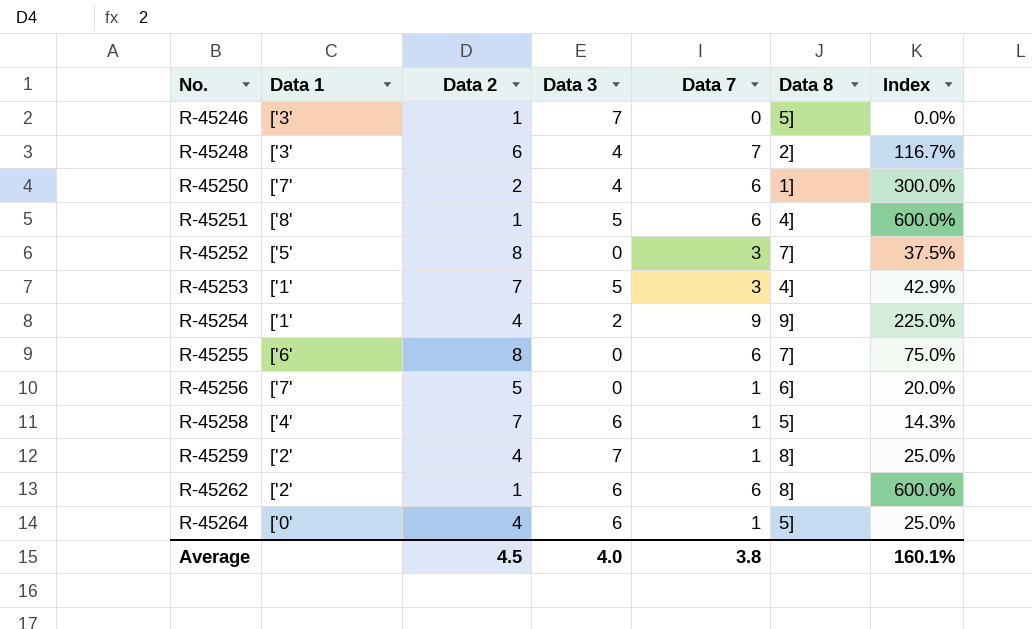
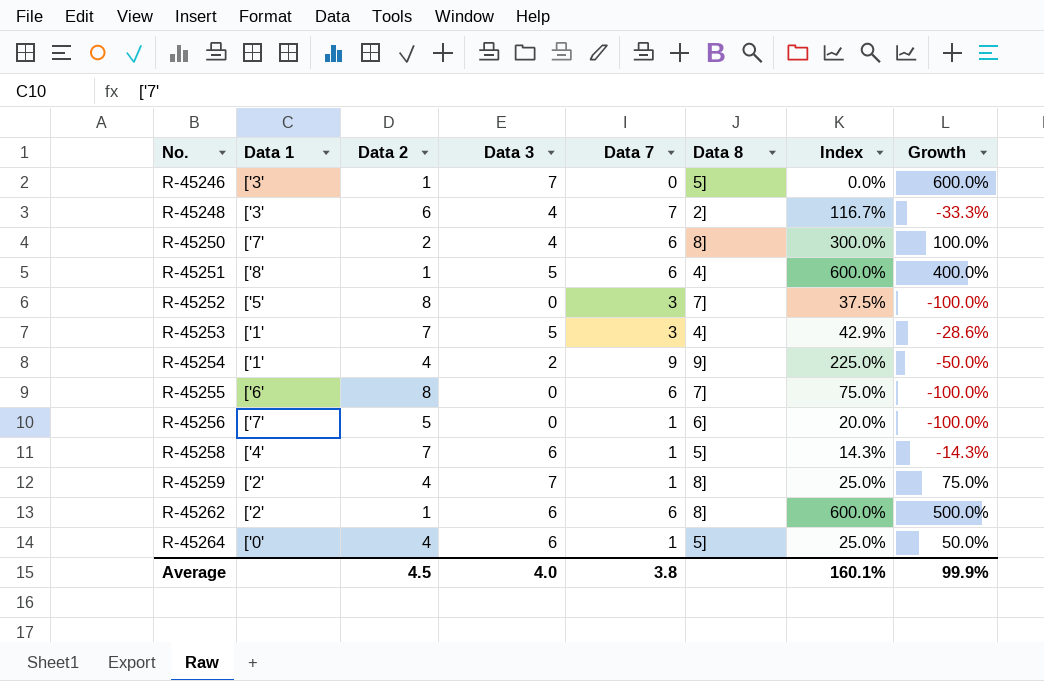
column Growth | formula: none -> ([Data 3] - [Data 2]) / [Data 2]
R-45250 | Data 8: 1] -> 8]

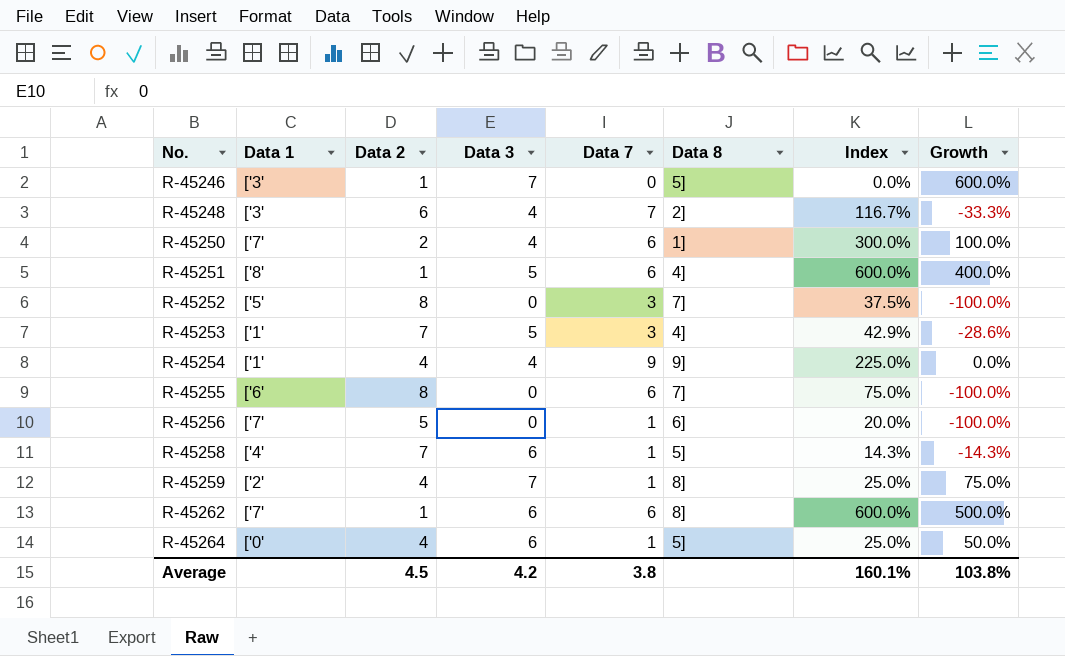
R-45250 | Data 8: 8] -> 1]
R-45254 | Data 3: 2 -> 4
R-45254 | Growth: -50.0% -> 0.0%
R-45262 | Data 1: ['2' -> ['7'
Average | Data 3: 4.0 -> 4.2
Average | Growth: 99.9% -> 103.8%

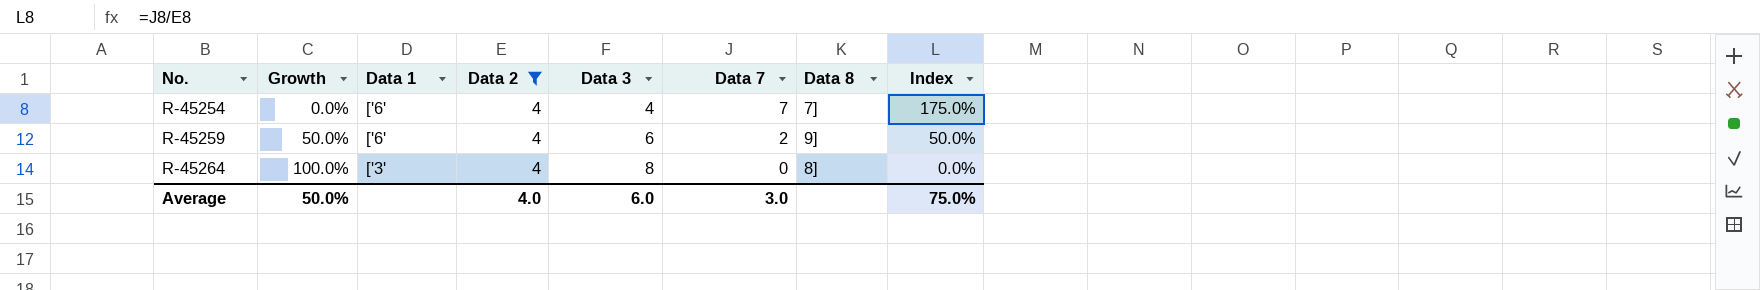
filter: none -> Data 2 = 4
column Growth | position: 8 -> 2
R-45254 | Data 1: ['1' -> ['6'
R-45254 | Data 7: 9 -> 7
R-45254 | Data 8: 9] -> 7]
R-45254 | Index: 225.0% -> 175.0%
R-45259 | Growth: 75.0% -> 50.0%
R-45259 | Data 1: ['2' -> ['6'
R-45259 | Data 3: 7 -> 6
R-45259 | Data 7: 1 -> 2
R-45259 | Data 8: 8] -> 9]
R-45259 | Index: 25.0% -> 50.0%
R-45264 | Growth: 50.0% -> 100.0%
R-45264 | Data 1: ['0' -> ['3'
R-45264 | Data 3: 6 -> 8
R-45264 | Data 7: 1 -> 0
R-45264 | Data 8: 5] -> 8]
R-45264 | Index: 25.0% -> 0.0%
Average | Growth: 103.8% -> 50.0%
Average | Data 2: 4.5 -> 4.0
Average | Data 3: 4.2 -> 6.0
Average | Data 7: 3.8 -> 3.0
Average | Index: 160.1% -> 75.0%

